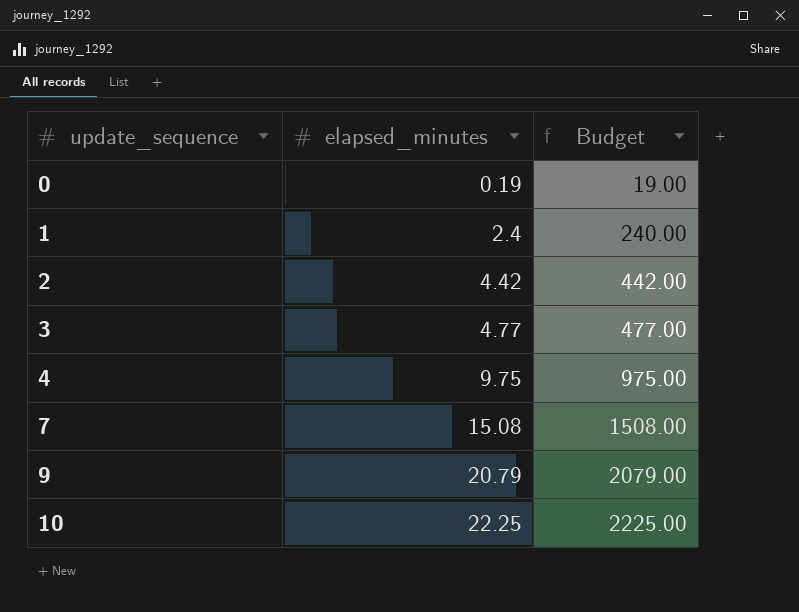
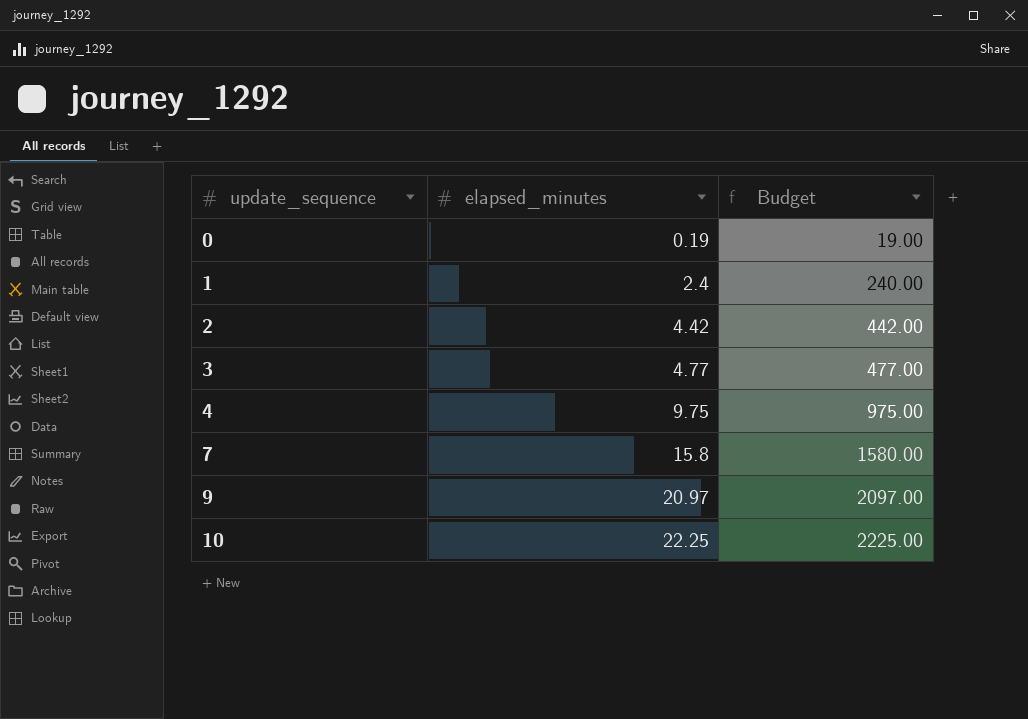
7 | elapsed_minutes: 15.08 -> 15.8
7 | Budget: 1508.00 -> 1580.00
9 | elapsed_minutes: 20.79 -> 20.97
9 | Budget: 2079.00 -> 2097.00

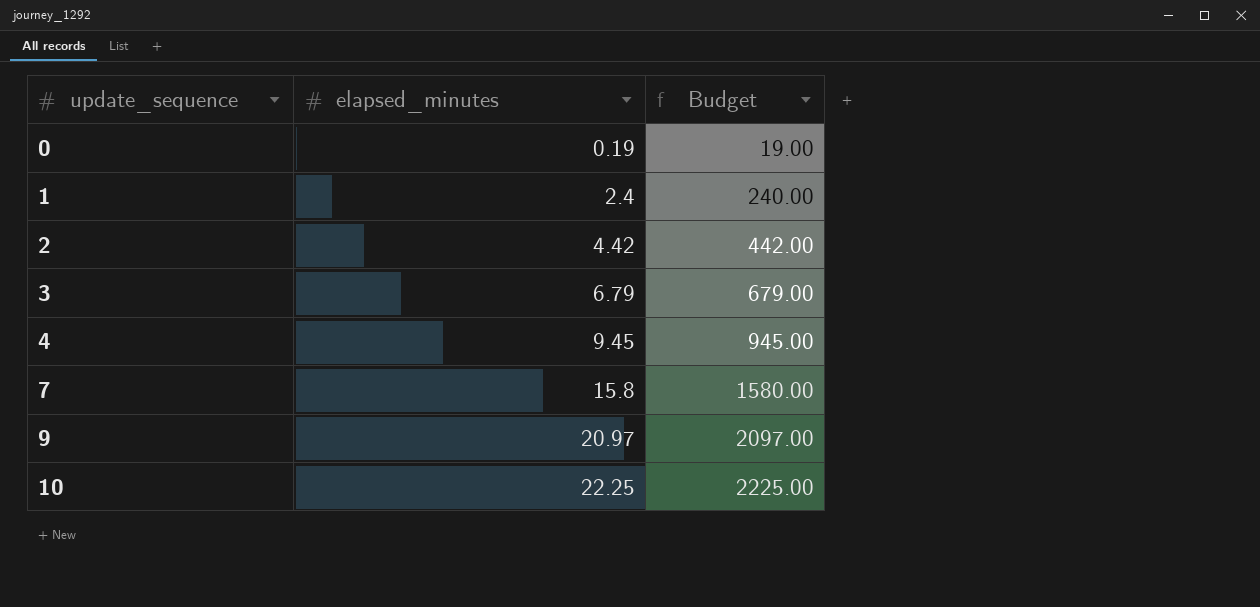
3 | elapsed_minutes: 4.77 -> 6.79
3 | Budget: 477.00 -> 679.00
4 | elapsed_minutes: 9.75 -> 9.45
4 | Budget: 975.00 -> 945.00

